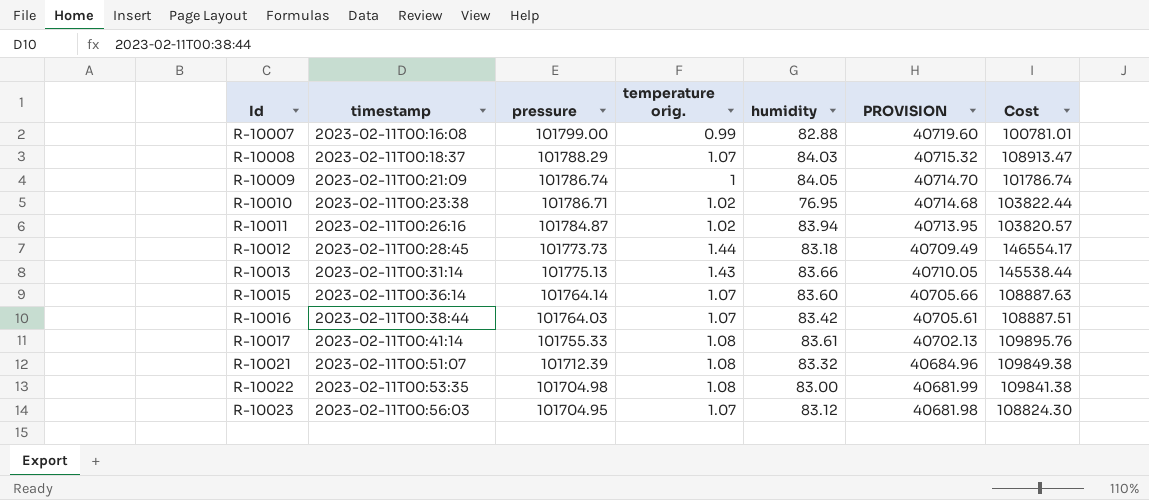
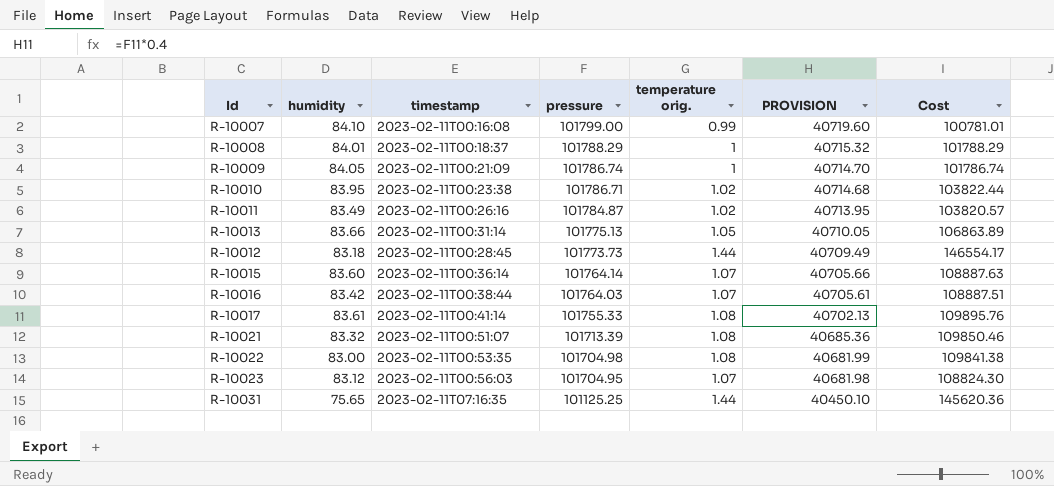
row order: Id ascending -> pressure descending
column humidity | position: 5 -> 2
R-10007 | humidity: 82.88 -> 84.10
R-10008 | humidity: 84.03 -> 84.01
R-10008 | temperature orig.: 1.07 -> 1
R-10008 | Cost: 108913.47 -> 101788.29
R-10010 | humidity: 76.95 -> 83.95
R-10011 | humidity: 83.94 -> 83.49
R-10013 | temperature orig.: 1.43 -> 1.05
R-10013 | Cost: 145538.44 -> 106863.89
R-10021 | pressure: 101712.39 -> 101713.39
R-10021 | PROVISION: 40684.96 -> 40685.36
R-10021 | Cost: 109849.38 -> 109850.46
row R-10031: none -> 75.65 | 2023-02-11T07:16:35 | 101125.25 | 1.44 | 40450.10 | 145620.36

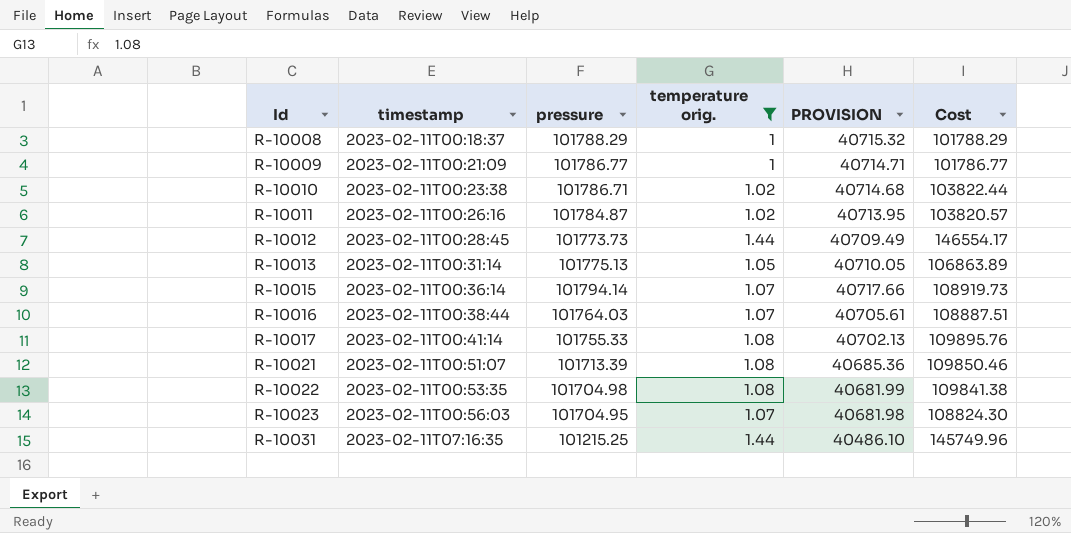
filter: none -> temperature orig. != 0.99
row order: pressure descending -> Id ascending
column humidity | position: 2 -> none
R-10009 | pressure: 101786.74 -> 101786.77
R-10009 | PROVISION: 40714.70 -> 40714.71
R-10009 | Cost: 101786.74 -> 101786.77
R-10015 | pressure: 101764.14 -> 101794.14
R-10015 | PROVISION: 40705.66 -> 40717.66
R-10015 | Cost: 108887.63 -> 108919.73
R-10031 | pressure: 101125.25 -> 101215.25
R-10031 | PROVISION: 40450.10 -> 40486.10
R-10031 | Cost: 145620.36 -> 145749.96

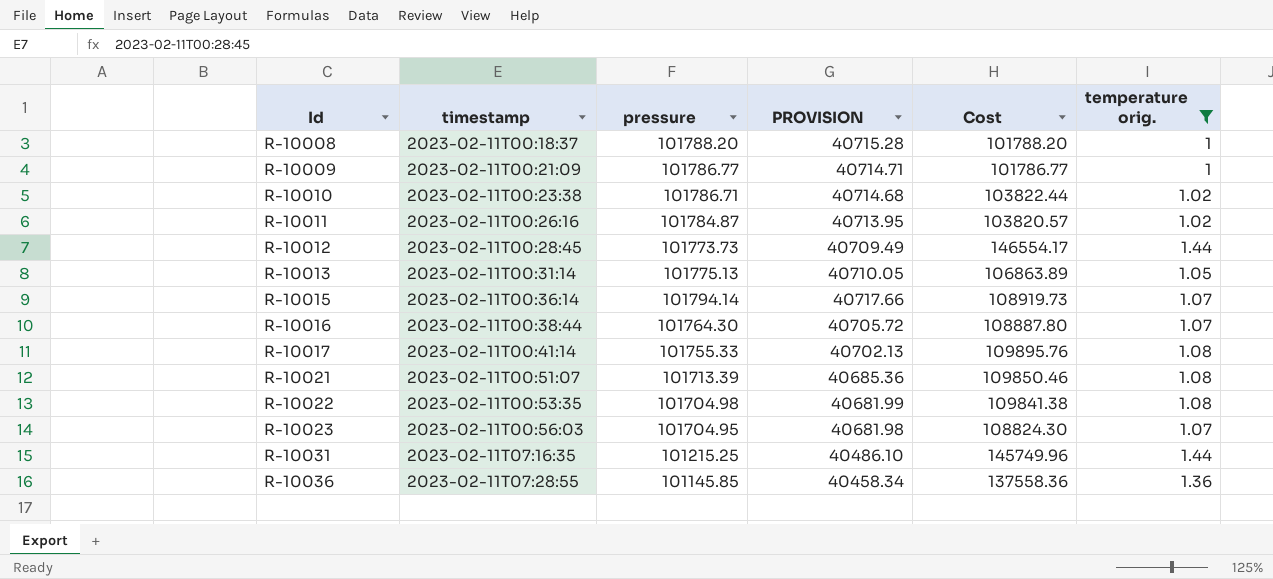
column temperature orig. | position: 4 -> 6
R-10008 | pressure: 101788.29 -> 101788.20
R-10008 | PROVISION: 40715.32 -> 40715.28
R-10008 | Cost: 101788.29 -> 101788.20
R-10016 | pressure: 101764.03 -> 101764.30
R-10016 | PROVISION: 40705.61 -> 40705.72
R-10016 | Cost: 108887.51 -> 108887.80
row R-10036: none -> 2023-02-11T07:28:55 | 101145.85 | 40458.34 | 137558.36 | 1.36

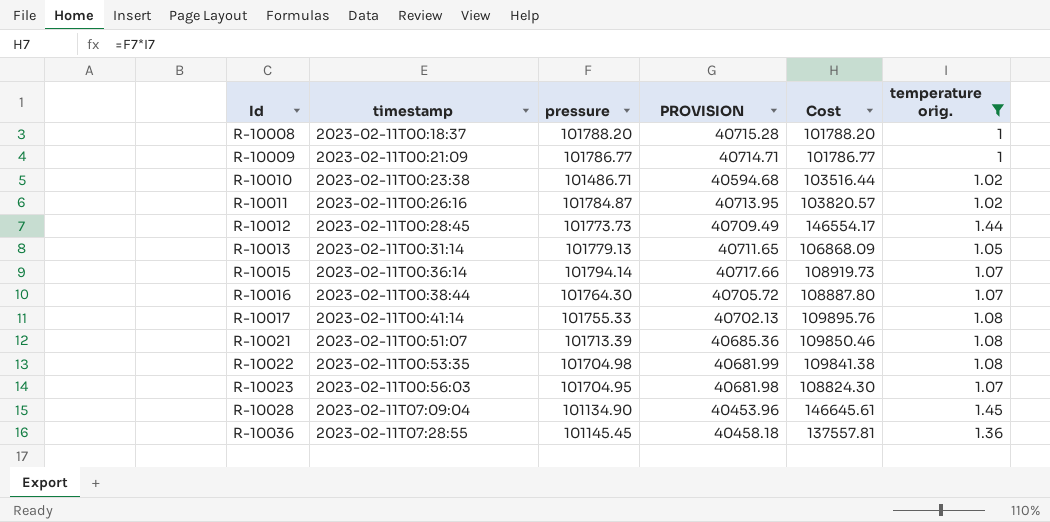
row R-10031: 2023-02-11T07:16:35 | 101215.25 | 40486.10 | 145749.96 | 1.44 -> none
R-10010 | pressure: 101786.71 -> 101486.71
R-10010 | PROVISION: 40714.68 -> 40594.68
R-10010 | Cost: 103822.44 -> 103516.44
R-10013 | pressure: 101775.13 -> 101779.13
R-10013 | PROVISION: 40710.05 -> 40711.65
R-10013 | Cost: 106863.89 -> 106868.09
row R-10028: none -> 2023-02-11T07:09:04 | 101134.90 | 40453.96 | 146645.61 | 1.45
R-10036 | pressure: 101145.85 -> 101145.45
R-10036 | PROVISION: 40458.34 -> 40458.18
R-10036 | Cost: 137558.36 -> 137557.81

